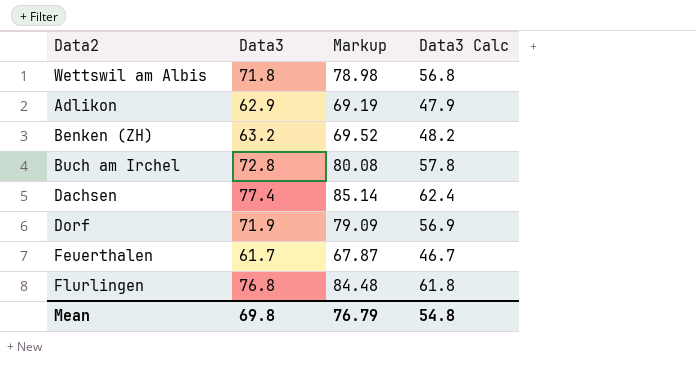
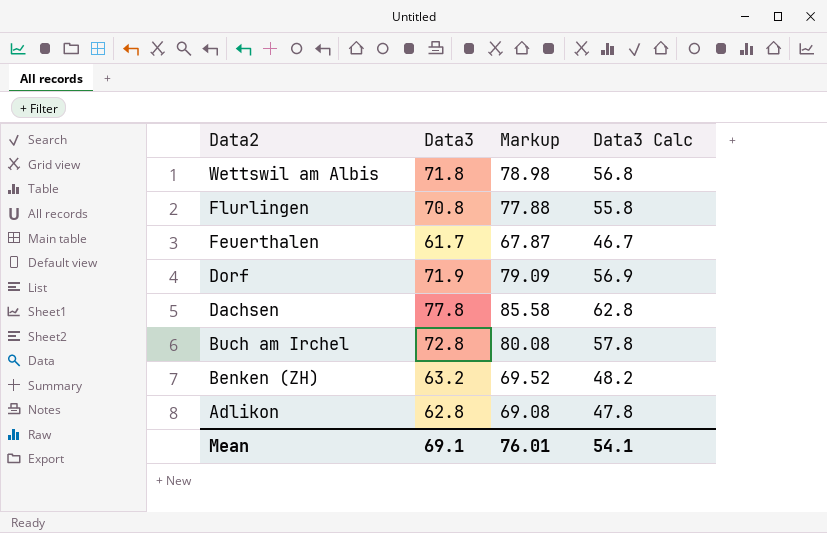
row order: none -> Data2 descending
Flurlingen | Data3: 76.8 -> 70.8
Flurlingen | Markup: 84.48 -> 77.88
Flurlingen | Data3 Calc: 61.8 -> 55.8
Dachsen | Data3: 77.4 -> 77.8
Dachsen | Markup: 85.14 -> 85.58
Dachsen | Data3 Calc: 62.4 -> 62.8
Adlikon | Data3: 62.9 -> 62.8
Adlikon | Markup: 69.19 -> 69.08
Adlikon | Data3 Calc: 47.9 -> 47.8
Mean | Data3: 69.8 -> 69.1
Mean | Markup: 76.79 -> 76.01
Mean | Data3 Calc: 54.8 -> 54.1

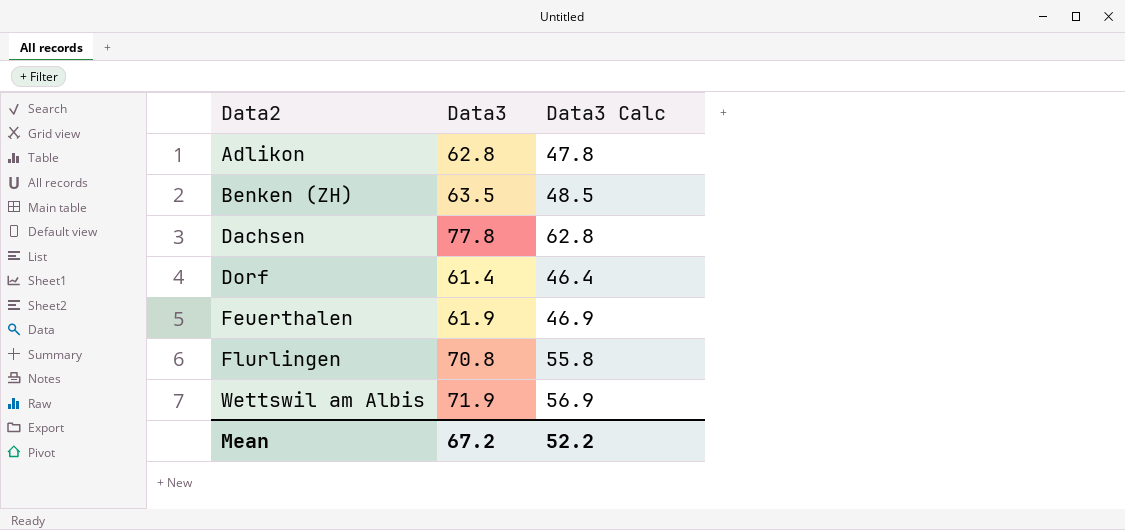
row order: Data2 descending -> Data2 ascending
column Markup | formula: [Data3] * 1.1 -> none
row Buch am Irchel: 72.8 | 80.08 | 57.8 -> none
Benken (ZH) | Data3: 63.2 -> 63.5
Benken (ZH) | Data3 Calc: 48.2 -> 48.5
Dorf | Data3: 71.9 -> 61.4
Dorf | Data3 Calc: 56.9 -> 46.4
Feuerthalen | Data3: 61.7 -> 61.9
Feuerthalen | Data3 Calc: 46.7 -> 46.9
Wettswil am Albis | Data3: 71.8 -> 71.9
Wettswil am Albis | Data3 Calc: 56.8 -> 56.9
Mean | Data3: 69.1 -> 67.2
Mean | Data3 Calc: 54.1 -> 52.2

